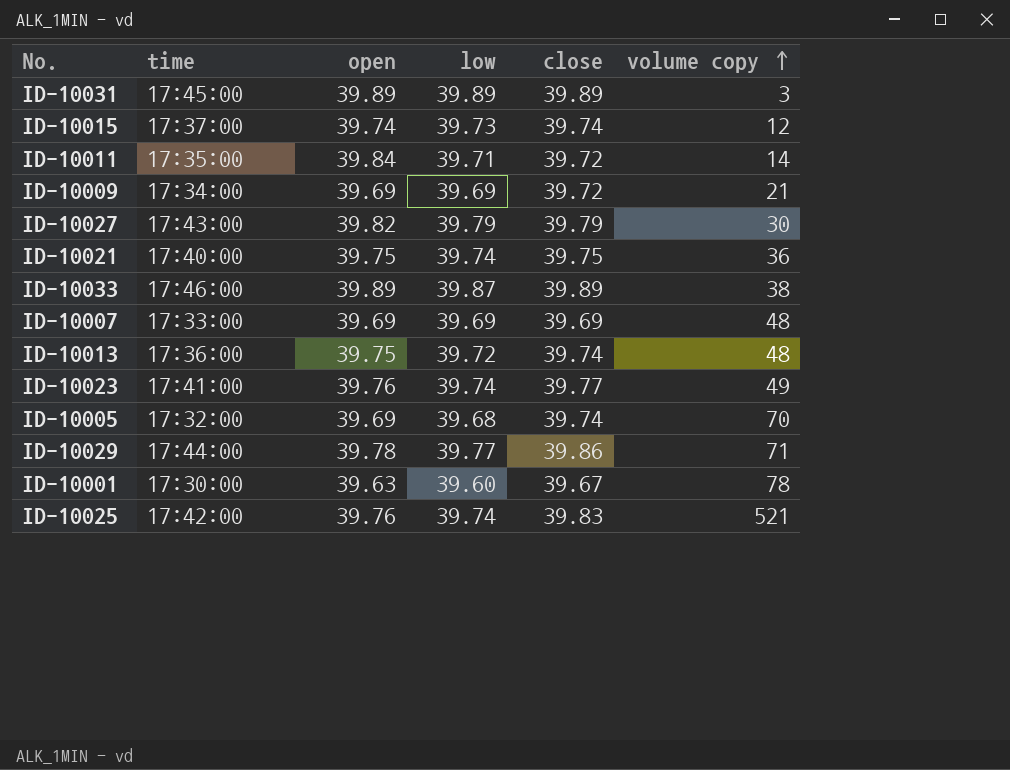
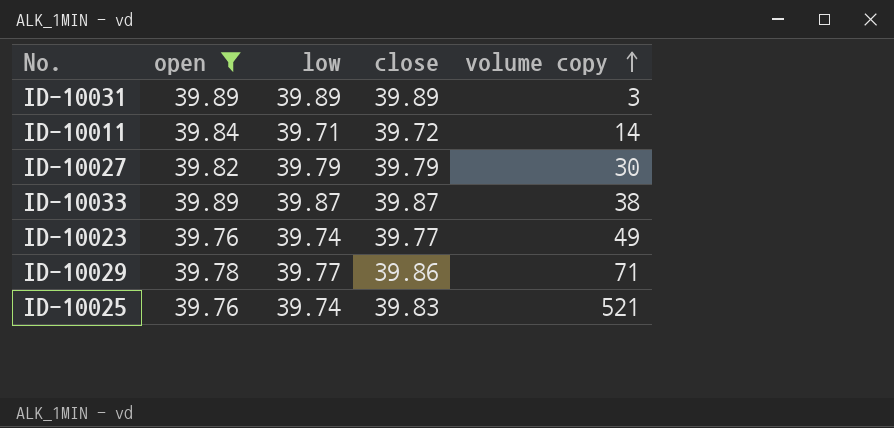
filter: none -> open >= 39.76
column time | position: 2 -> none
ID-10033 | close: 39.89 -> 39.87

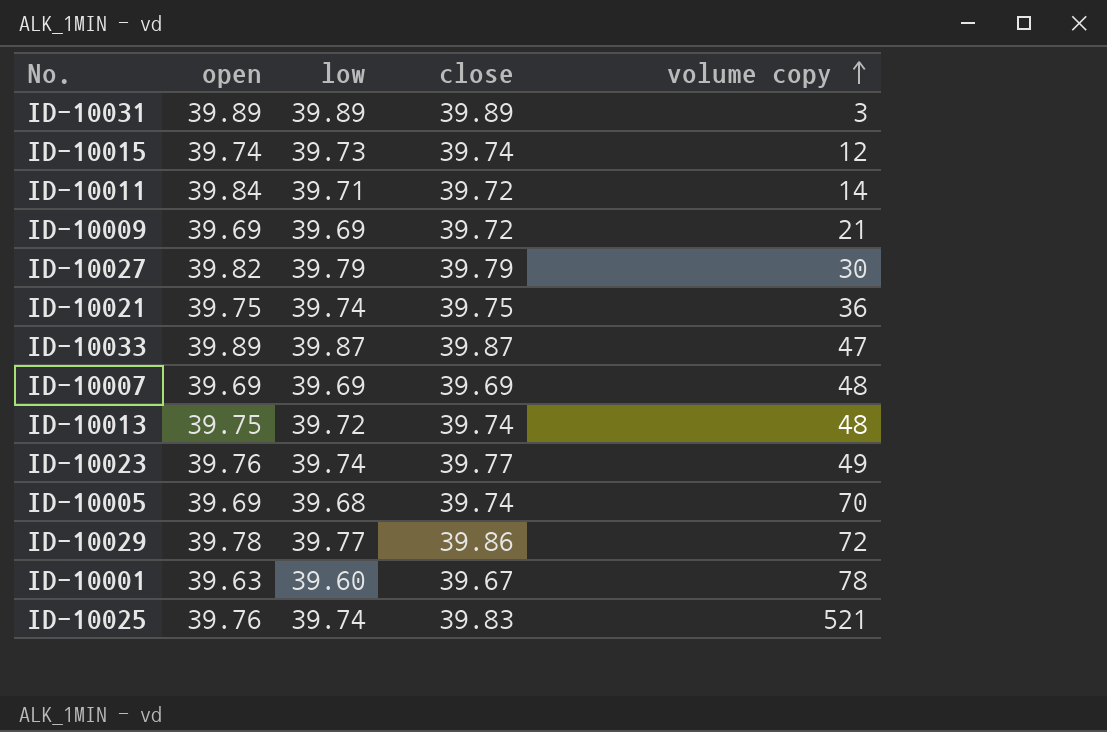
filter: open >= 39.76 -> none
ID-10033 | volume copy: 38 -> 47
ID-10029 | volume copy: 71 -> 72

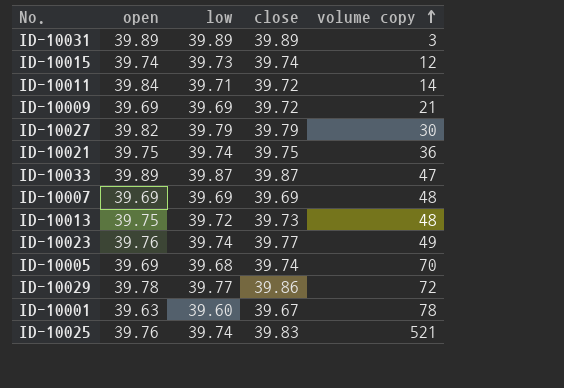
ID-10013 | close: 39.74 -> 39.73

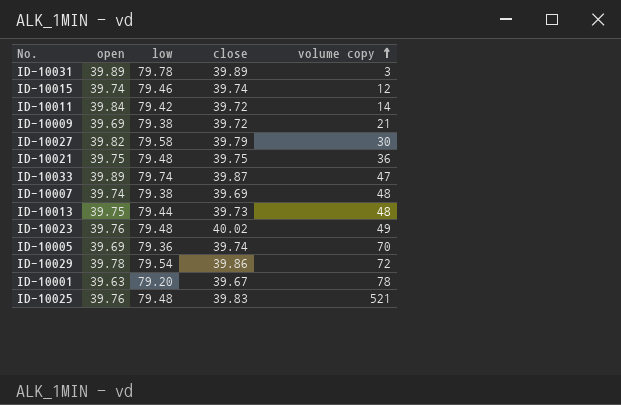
ID-10031 | low: 39.89 -> 79.78
ID-10015 | low: 39.73 -> 79.46
ID-10011 | low: 39.71 -> 79.42
ID-10009 | low: 39.69 -> 79.38
ID-10027 | low: 39.79 -> 79.58
ID-10021 | low: 39.74 -> 79.48
ID-10033 | low: 39.87 -> 79.74
ID-10007 | open: 39.69 -> 39.74
ID-10007 | low: 39.69 -> 79.38
ID-10013 | low: 39.72 -> 79.44
ID-10023 | low: 39.74 -> 79.48
ID-10023 | close: 39.77 -> 40.02
ID-10005 | low: 39.68 -> 79.36
ID-10029 | low: 39.77 -> 79.54
ID-10001 | low: 39.60 -> 79.20
ID-10025 | low: 39.74 -> 79.48

